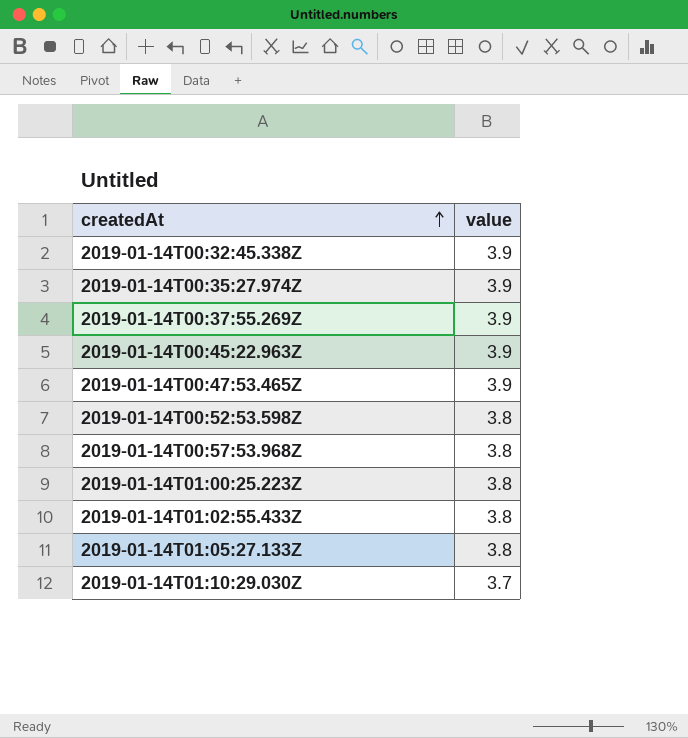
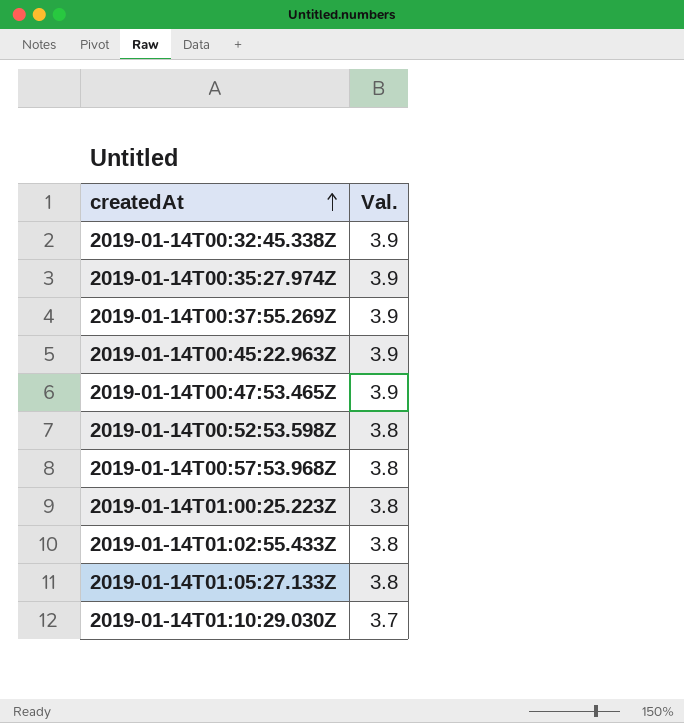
column name: value -> Val.

